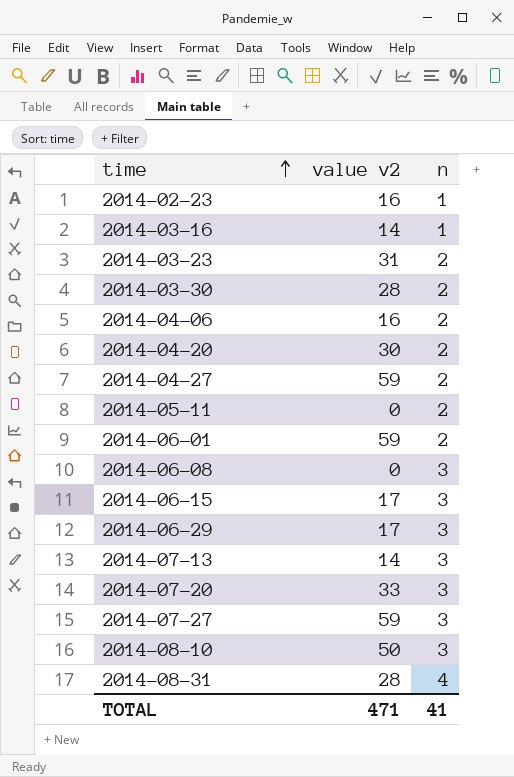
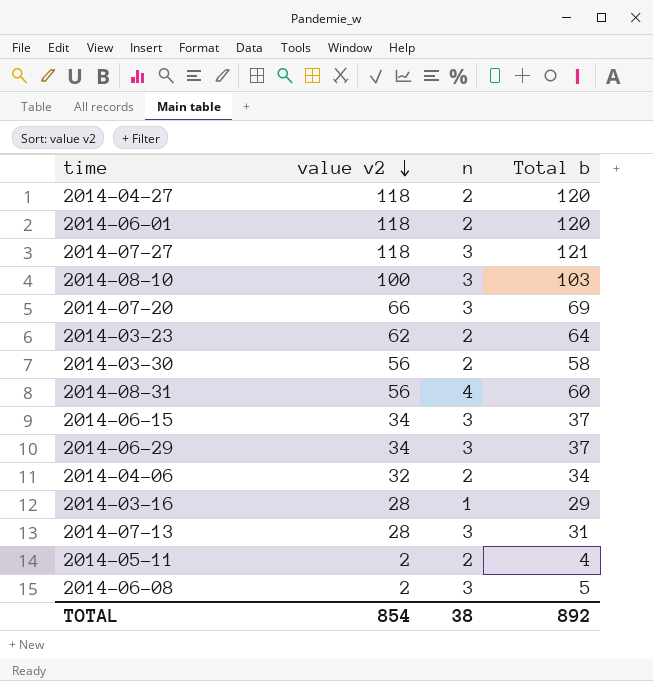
row order: time ascending -> value v2 descending
column Total b | formula: none -> [value v2] + [n]
row 2014-02-23: 16 | 1 -> none
row 2014-04-20: 30 | 2 -> none
2014-04-27 | value v2: 59 -> 118
2014-06-01 | value v2: 59 -> 118
2014-07-27 | value v2: 59 -> 118
2014-08-10 | value v2: 50 -> 100
2014-07-20 | value v2: 33 -> 66
2014-03-23 | value v2: 31 -> 62
2014-03-30 | value v2: 28 -> 56
2014-08-31 | value v2: 28 -> 56
2014-06-15 | value v2: 17 -> 34
2014-06-29 | value v2: 17 -> 34
2014-04-06 | value v2: 16 -> 32
2014-03-16 | value v2: 14 -> 28
2014-07-13 | value v2: 14 -> 28
2014-05-11 | value v2: 0 -> 2
2014-06-08 | value v2: 0 -> 2
TOTAL | value v2: 471 -> 854
TOTAL | n: 41 -> 38

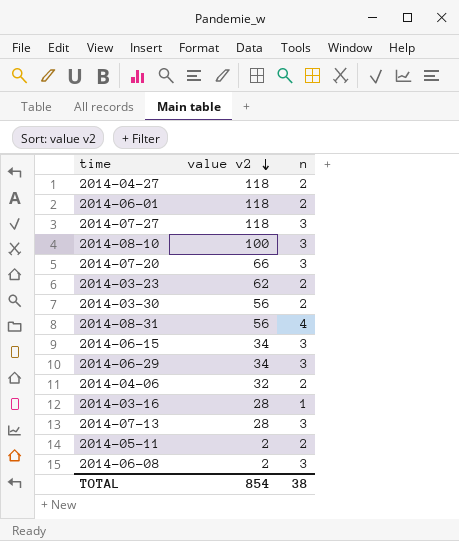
column Total b | formula: [value v2] + [n] -> none

